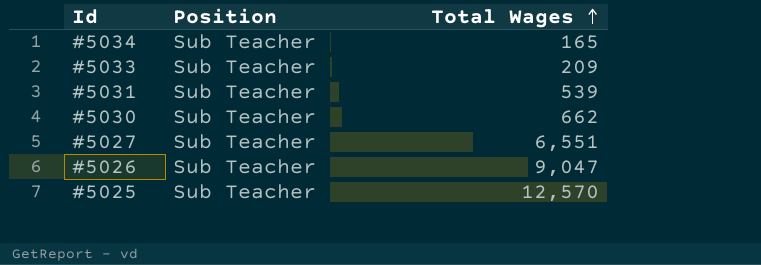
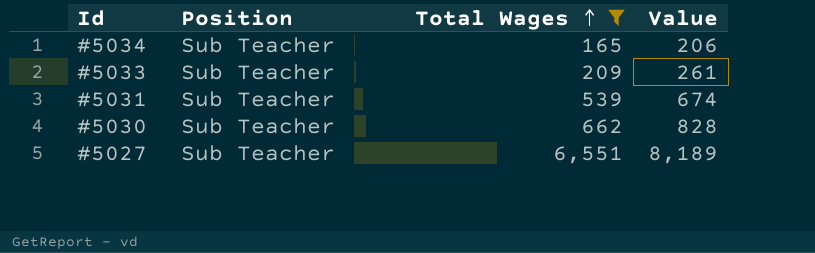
filter: none -> Total Wages <= 6,551
column Value | formula: none -> [Total Wages] * 1.25

